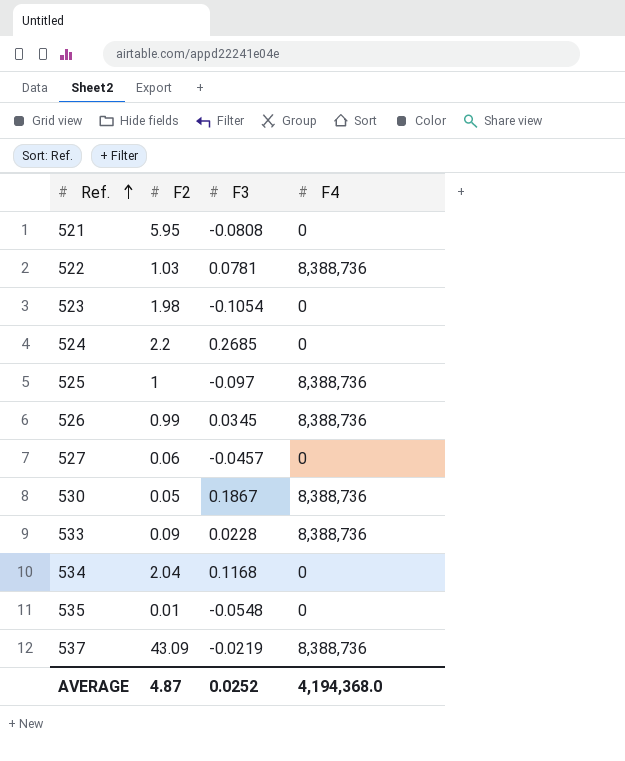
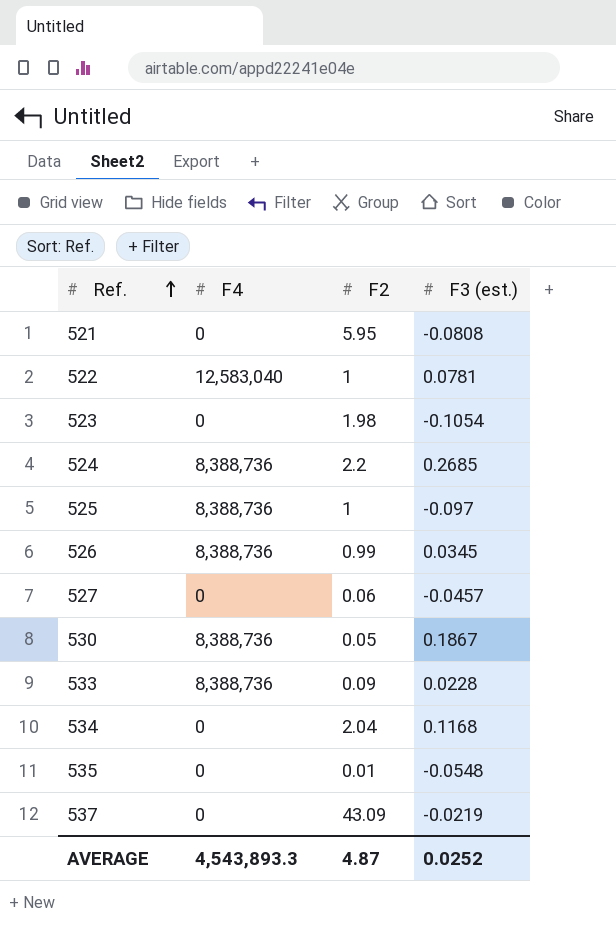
column F4 | position: 4 -> 2
column name: F3 -> F3 (est.)
522 | F4: 8,388,736 -> 12,583,040
522 | F2: 1.03 -> 1
524 | F4: 0 -> 8,388,736
537 | F4: 8,388,736 -> 0
AVERAGE | F4: 4,194,368.0 -> 4,543,893.3

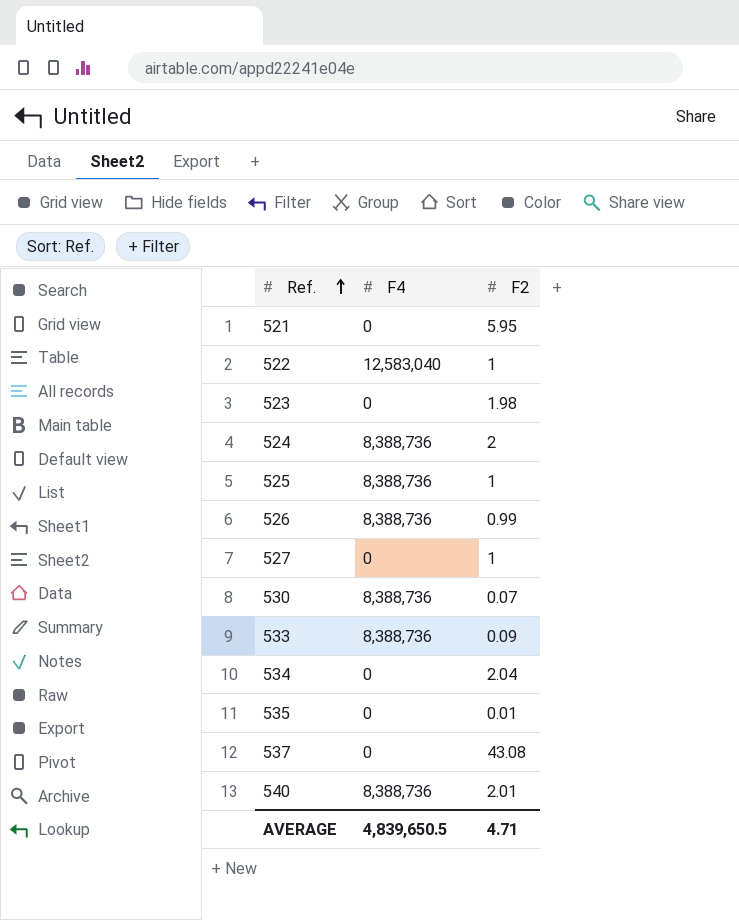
column F3 (est.) | position: 4 -> none
524 | F2: 2.2 -> 2
527 | F2: 0.06 -> 1
530 | F2: 0.05 -> 0.07
537 | F2: 43.09 -> 43.08
row 540: none -> 8,388,736 | 2.01
AVERAGE | F4: 4,543,893.3 -> 4,839,650.5
AVERAGE | F2: 4.87 -> 4.71

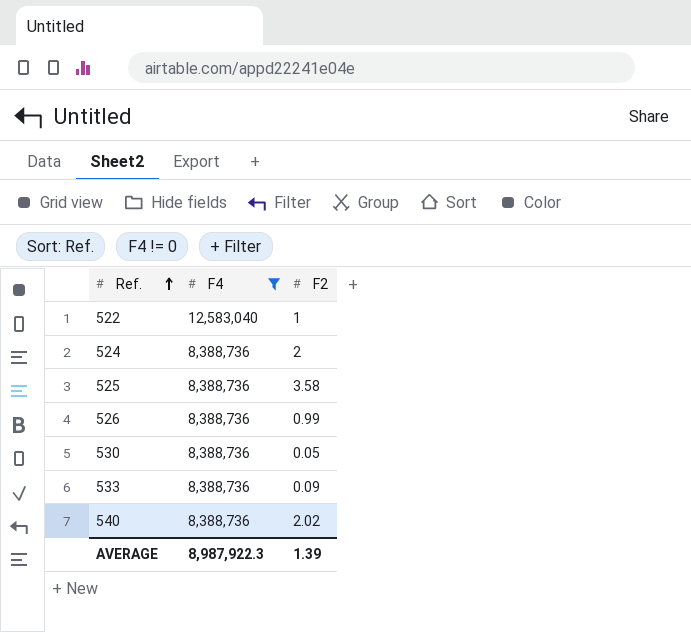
filter: none -> F4 != 0
525 | F2: 1 -> 3.58
530 | F2: 0.07 -> 0.05
540 | F2: 2.01 -> 2.02
AVERAGE | F4: 4,839,650.5 -> 8,987,922.3
AVERAGE | F2: 4.71 -> 1.39

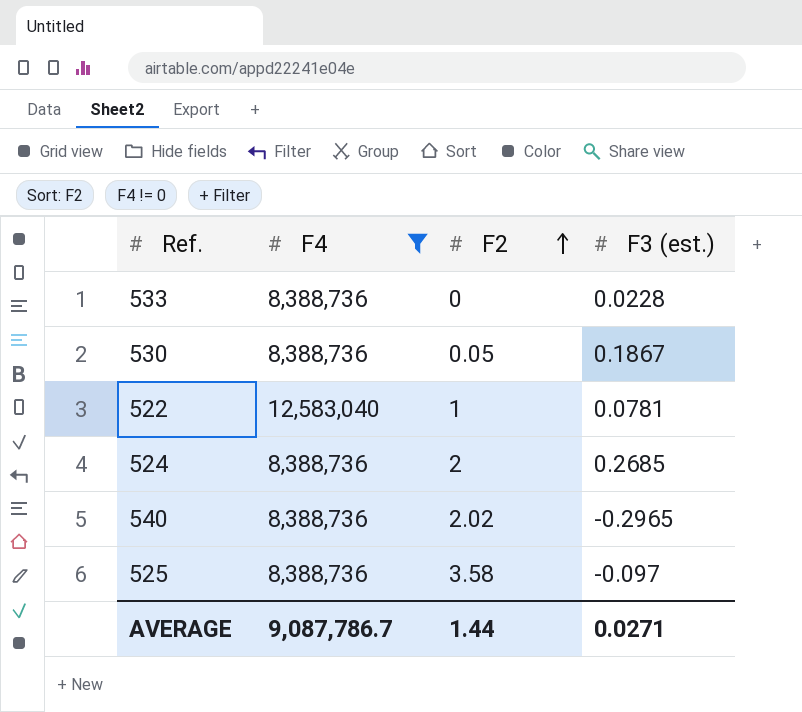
row order: Ref. ascending -> F2 ascending
column F3 (est.) | position: none -> 4
row 526: 8,388,736 | 0.99 -> none
533 | F2: 0.09 -> 0
AVERAGE | F4: 8,987,922.3 -> 9,087,786.7
AVERAGE | F2: 1.39 -> 1.44

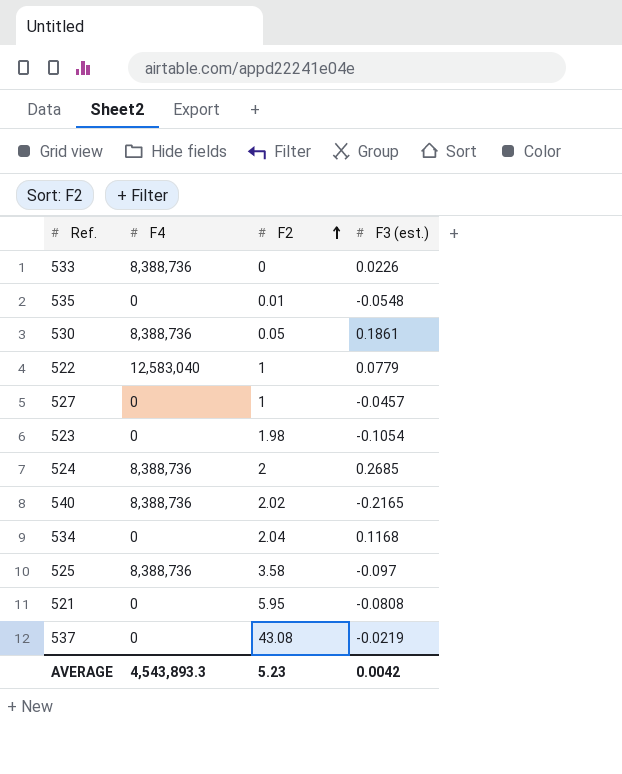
filter: F4 != 0 -> none
533 | F3 (est.): 0.0228 -> 0.0226
530 | F3 (est.): 0.1867 -> 0.1861
522 | F3 (est.): 0.0781 -> 0.0779
540 | F3 (est.): -0.2965 -> -0.2165
AVERAGE | F4: 9,087,786.7 -> 4,543,893.3
AVERAGE | F2: 1.44 -> 5.23
AVERAGE | F3 (est.): 0.0271 -> 0.0042

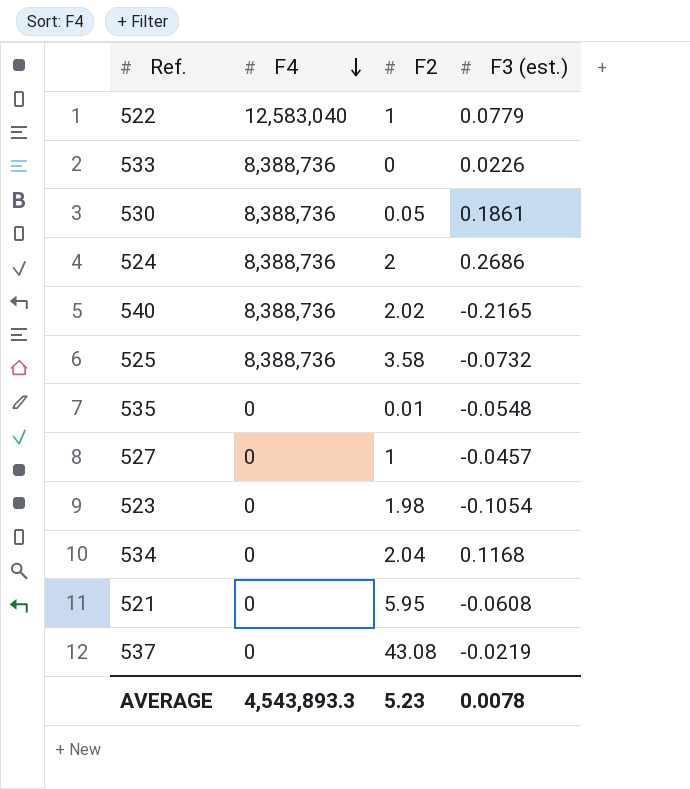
row order: F2 ascending -> F4 descending
524 | F3 (est.): 0.2685 -> 0.2686
525 | F3 (est.): -0.097 -> -0.0732
521 | F3 (est.): -0.0808 -> -0.0608
AVERAGE | F3 (est.): 0.0042 -> 0.0078

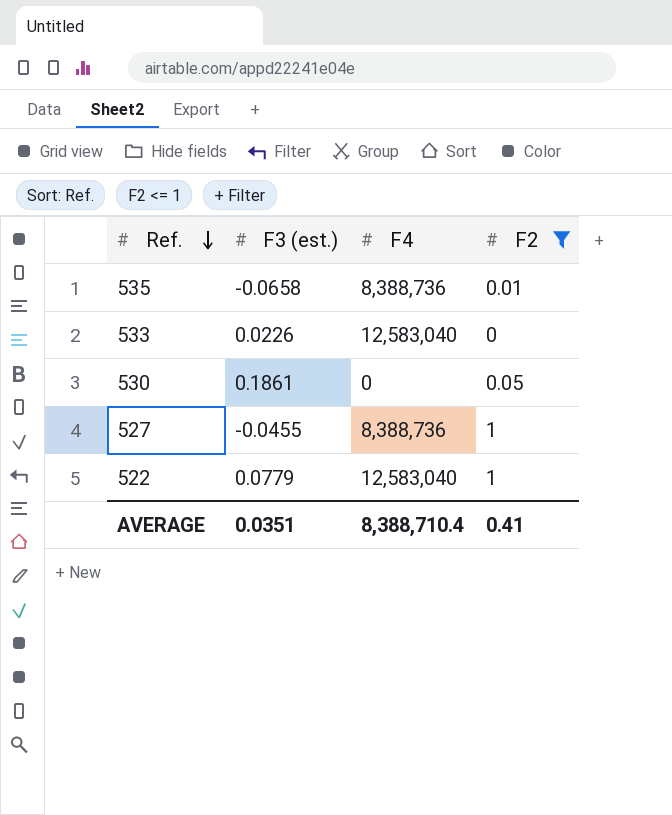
filter: none -> F2 <= 1
row order: F4 descending -> Ref. descending
column F3 (est.) | position: 4 -> 2
535 | F3 (est.): -0.0548 -> -0.0658
535 | F4: 0 -> 8,388,736
533 | F4: 8,388,736 -> 12,583,040
530 | F4: 8,388,736 -> 0
527 | F3 (est.): -0.0457 -> -0.0455
527 | F4: 0 -> 8,388,736
AVERAGE | F3 (est.): 0.0078 -> 0.0351
AVERAGE | F4: 4,543,893.3 -> 8,388,710.4
AVERAGE | F2: 5.23 -> 0.41

